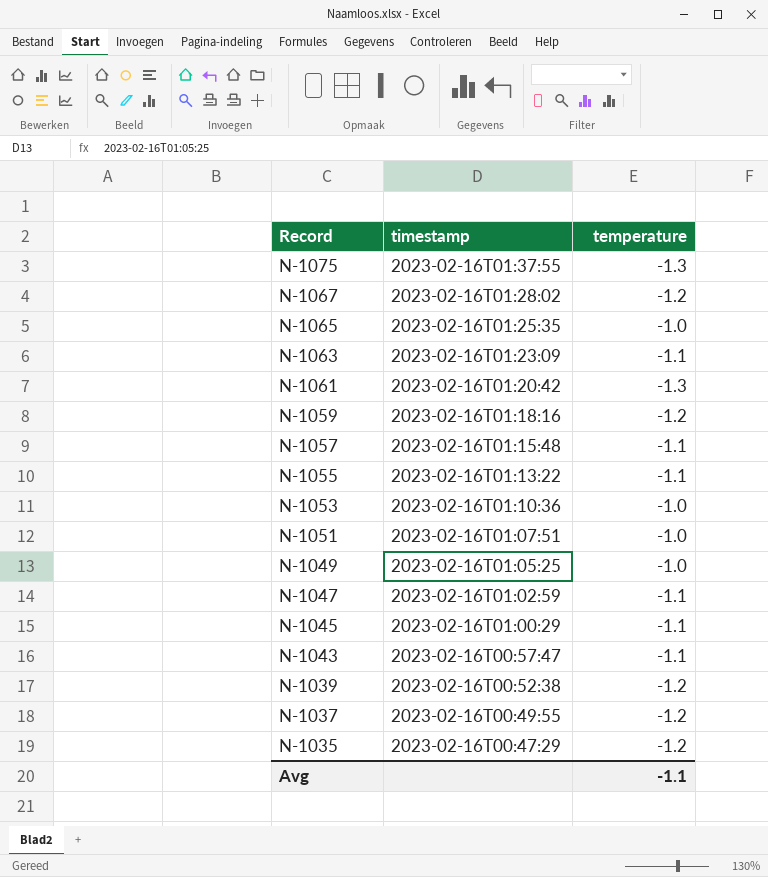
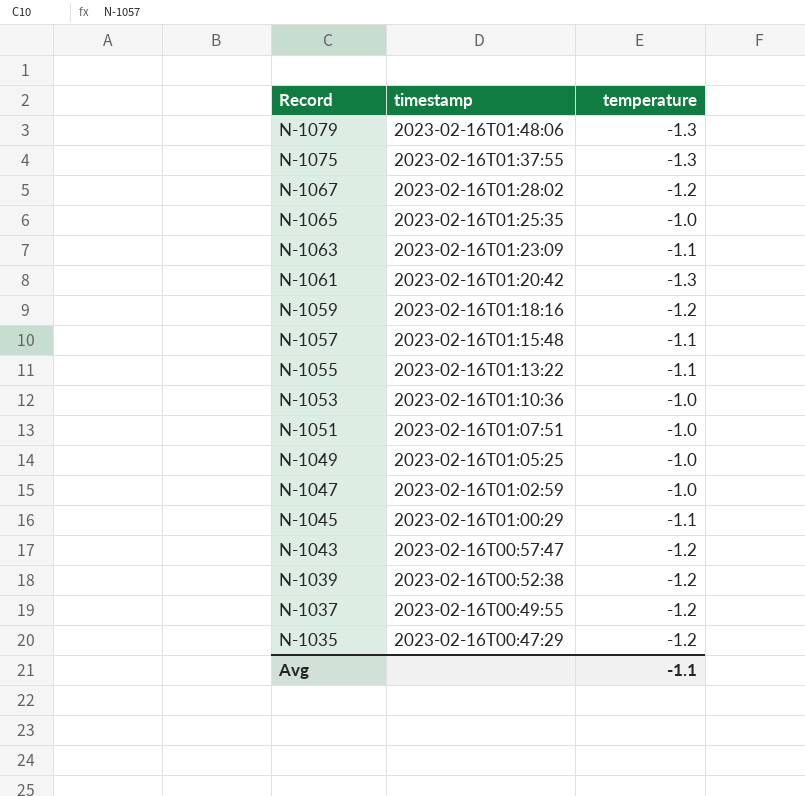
row N-1079: none -> 2023-02-16T01:48:06 | -1.3
N-1047 | temperature: -1.1 -> -1.0
N-1043 | temperature: -1.1 -> -1.2

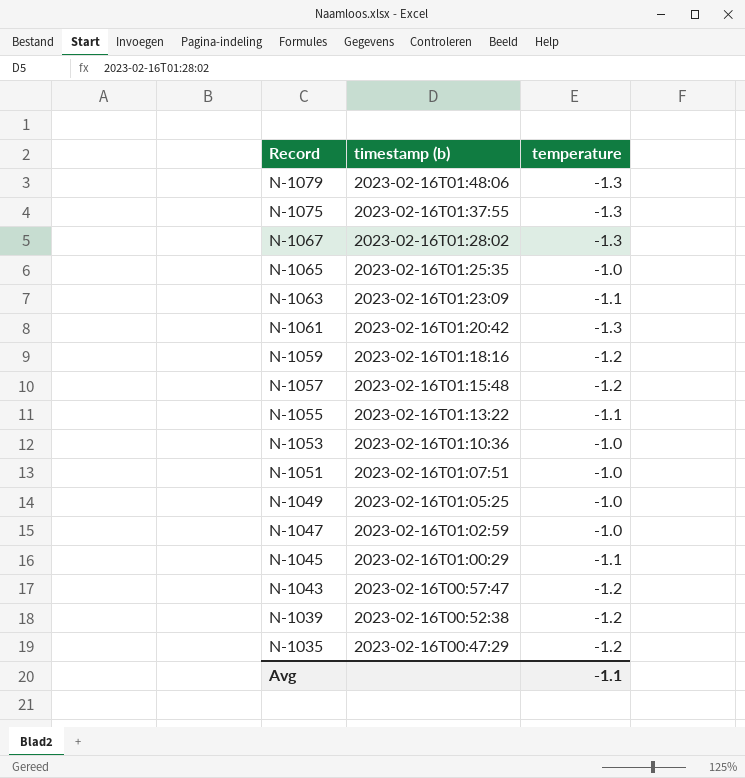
column name: timestamp -> timestamp (b)
row N-1037: 2023-02-16T00:49:55 | -1.2 -> none
N-1067 | temperature: -1.2 -> -1.3
N-1057 | temperature: -1.1 -> -1.2

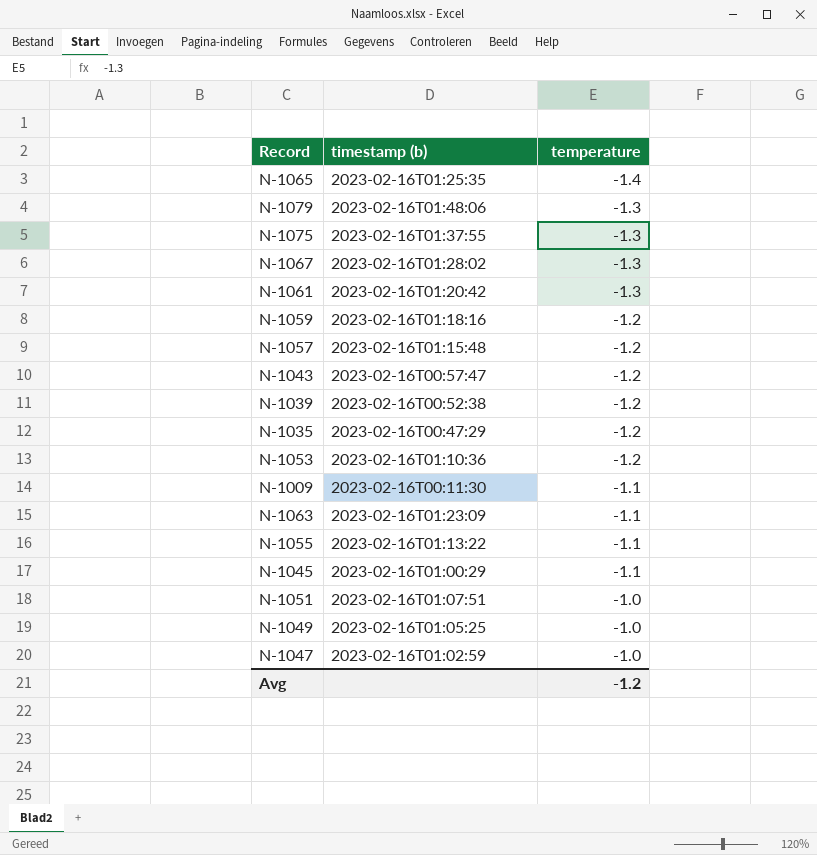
row order: Record descending -> temperature ascending
N-1065 | temperature: -1.0 -> -1.4
N-1053 | temperature: -1.0 -> -1.2
row N-1009: none -> 2023-02-16T00:11:30 | -1.1
Avg | temperature: -1.1 -> -1.2

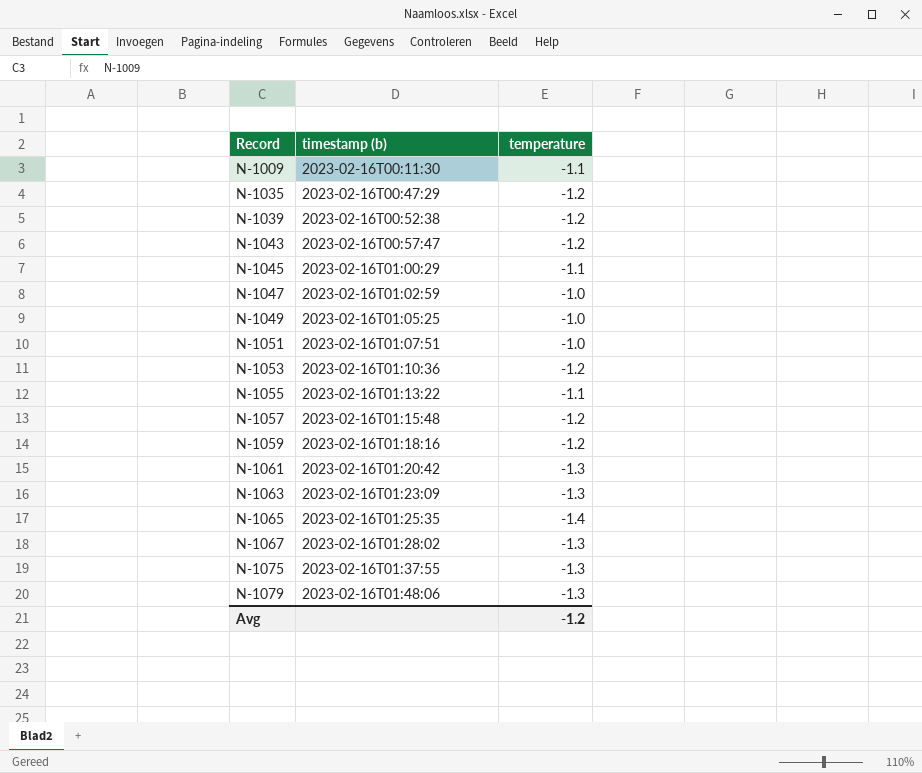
row order: temperature ascending -> Record ascending
N-1063 | temperature: -1.1 -> -1.3

